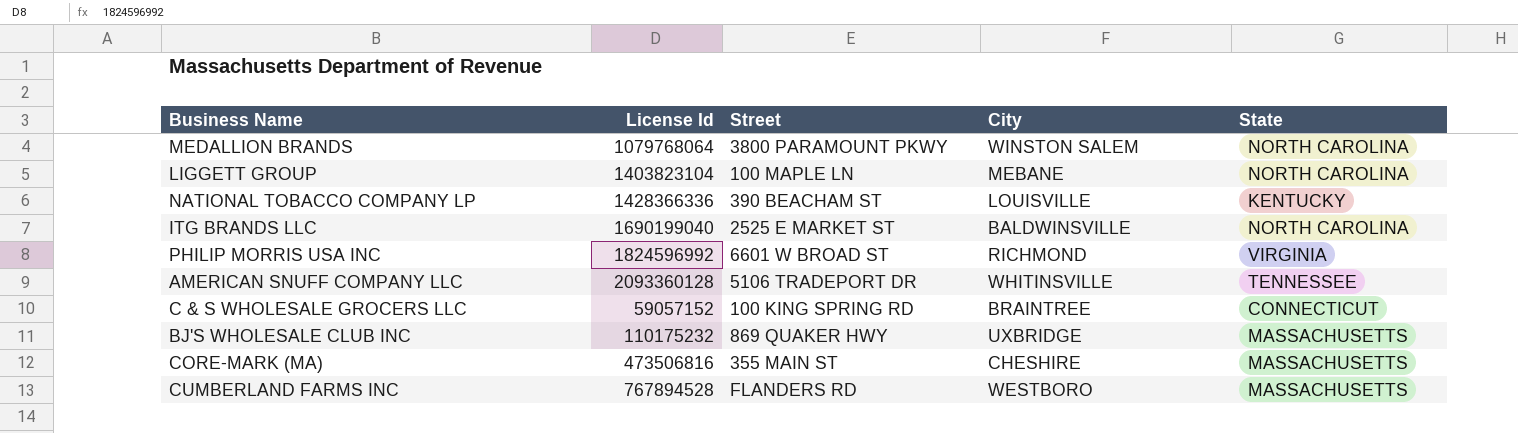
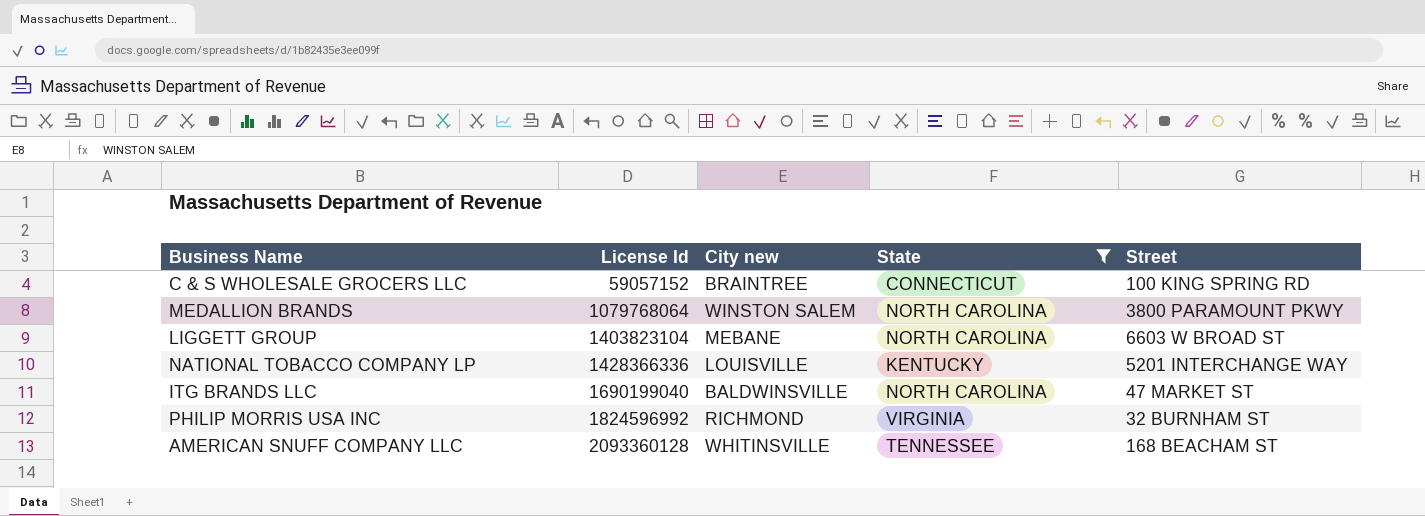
filter: none -> State != MASSACHUSETTS
row order: none -> License Id ascending
column name: City -> City new
column Street | position: 3 -> 5
LIGGETT GROUP | Street: 100 MAPLE LN -> 6603 W BROAD ST
NATIONAL TOBACCO COMPANY LP | Street: 390 BEACHAM ST -> 5201 INTERCHANGE WAY
ITG BRANDS LLC | Street: 2525 E MARKET ST -> 47 MARKET ST
PHILIP MORRIS USA INC | Street: 6601 W BROAD ST -> 32 BURNHAM ST
AMERICAN SNUFF COMPANY LLC | Street: 5106 TRADEPORT DR -> 168 BEACHAM ST

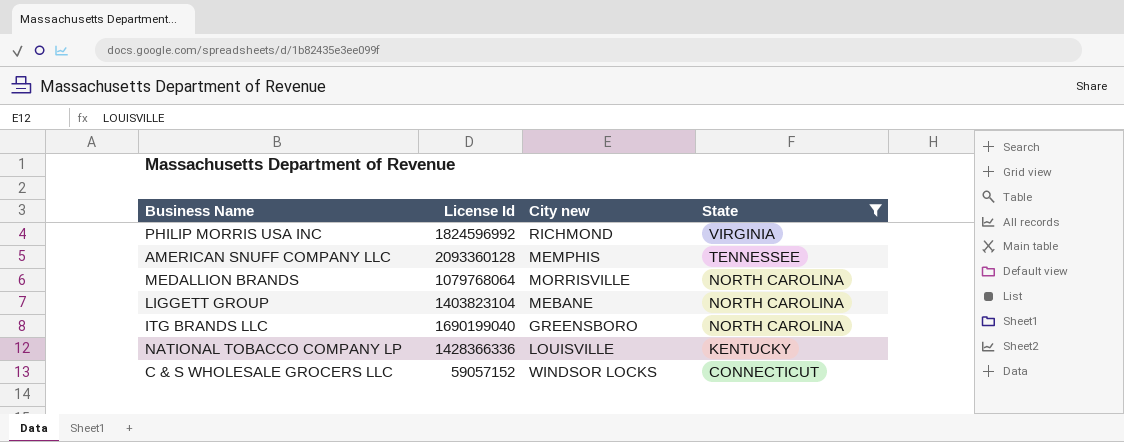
row order: License Id ascending -> State descending
column Street | position: 5 -> none
AMERICAN SNUFF COMPANY LLC | City new: WHITINSVILLE -> MEMPHIS
MEDALLION BRANDS | City new: WINSTON SALEM -> MORRISVILLE
ITG BRANDS LLC | City new: BALDWINSVILLE -> GREENSBORO
C & S WHOLESALE GROCERS LLC | City new: BRAINTREE -> WINDSOR LOCKS

